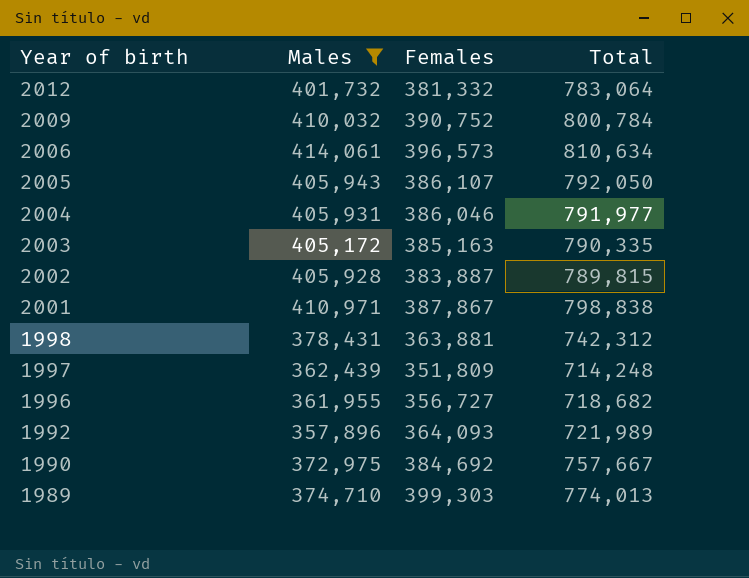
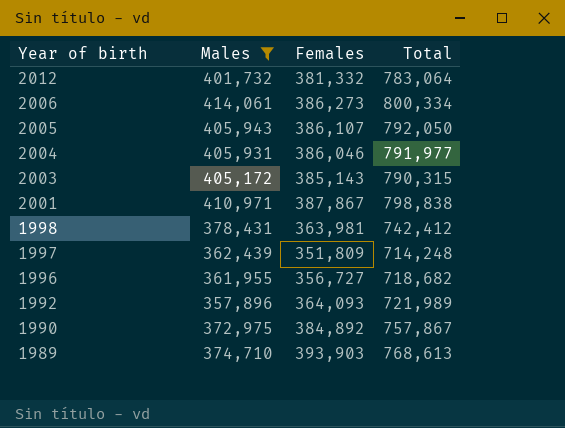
row 2009: 410,032 | 390,752 | 800,784 -> none
row 2002: 405,928 | 383,887 | 789,815 -> none
2006 | Females: 396,573 -> 386,273
2006 | Total: 810,634 -> 800,334
2003 | Females: 385,163 -> 385,143
2003 | Total: 790,335 -> 790,315
1998 | Females: 363,881 -> 363,981
1998 | Total: 742,312 -> 742,412
1990 | Females: 384,692 -> 384,892
1990 | Total: 757,667 -> 757,867
1989 | Females: 399,303 -> 393,903
1989 | Total: 774,013 -> 768,613

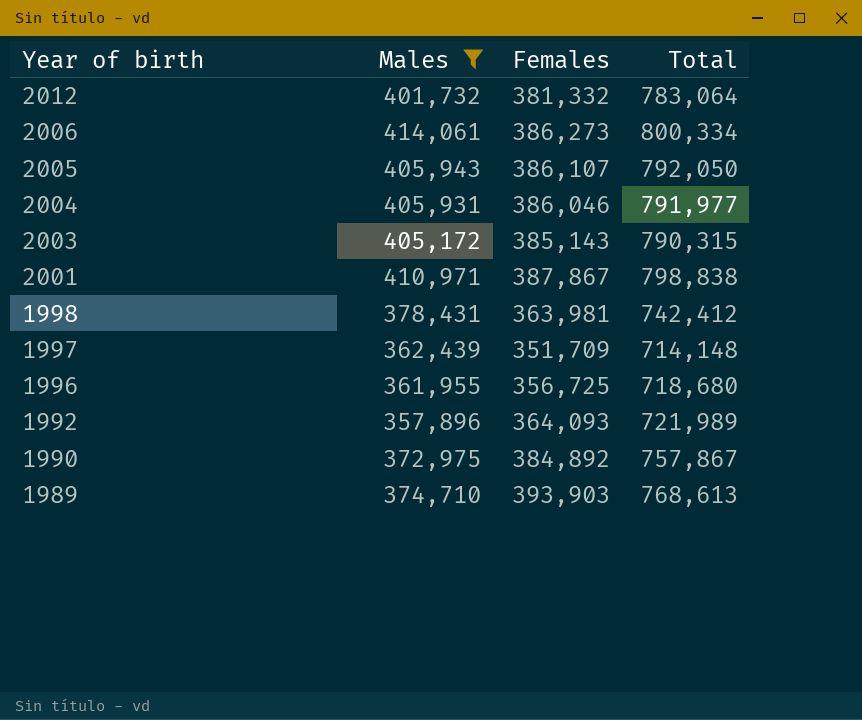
1997 | Females: 351,809 -> 351,709
1997 | Total: 714,248 -> 714,148
1996 | Females: 356,727 -> 356,725
1996 | Total: 718,682 -> 718,680

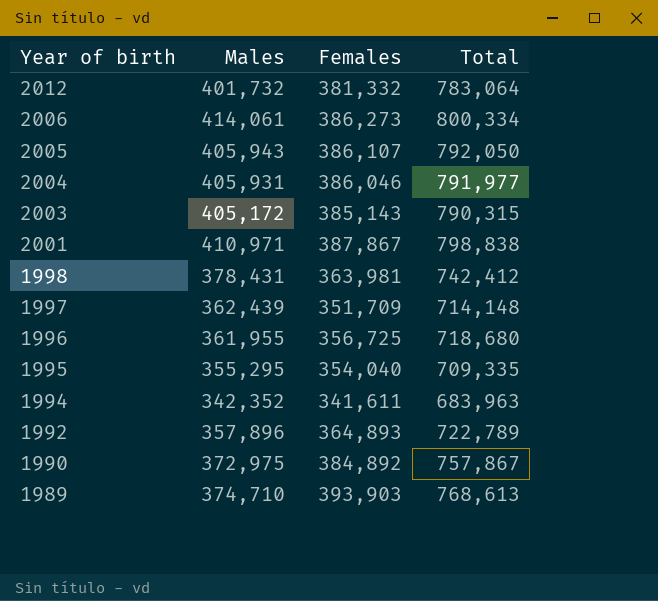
filter: Males >= 357,896 -> none
1992 | Females: 364,093 -> 364,893
1992 | Total: 721,989 -> 722,789

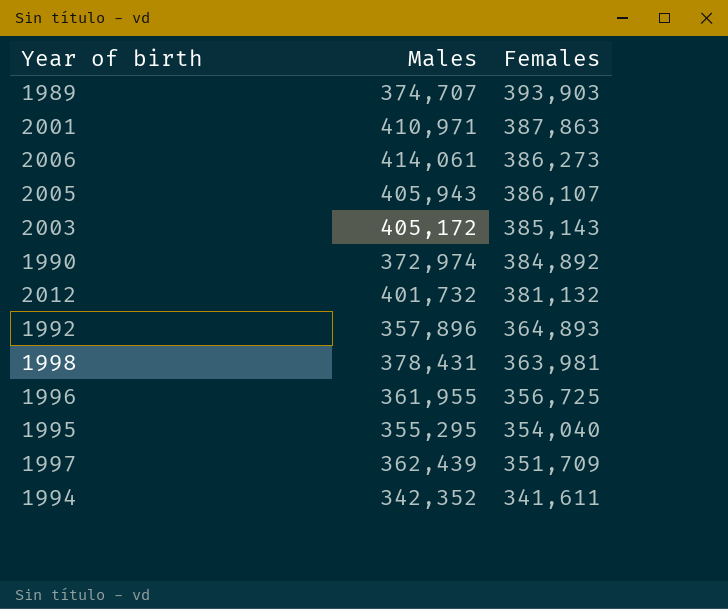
row order: Year of birth descending -> Females descending
column Total | formula: [Males] + [Females] -> none
row 2004: 405,931 | 386,046 | 791,977 -> none
1989 | Males: 374,710 -> 374,707
2001 | Females: 387,867 -> 387,863
1990 | Males: 372,975 -> 372,974
2012 | Females: 381,332 -> 381,132

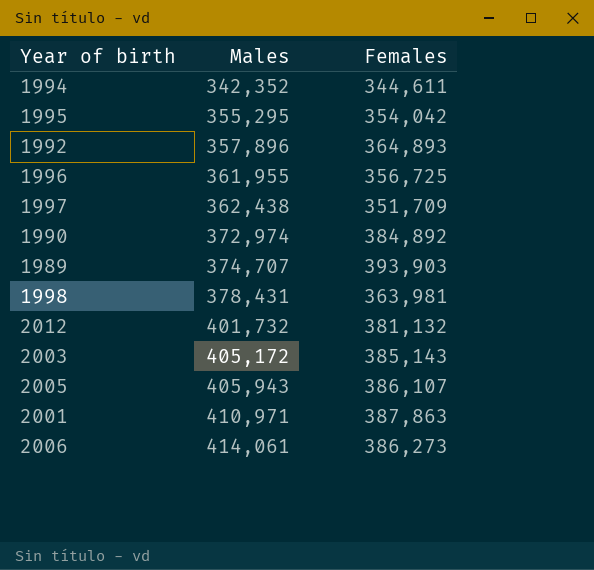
row order: Females descending -> Males ascending
1994 | Females: 341,611 -> 344,611
1995 | Females: 354,040 -> 354,042
1997 | Males: 362,439 -> 362,438

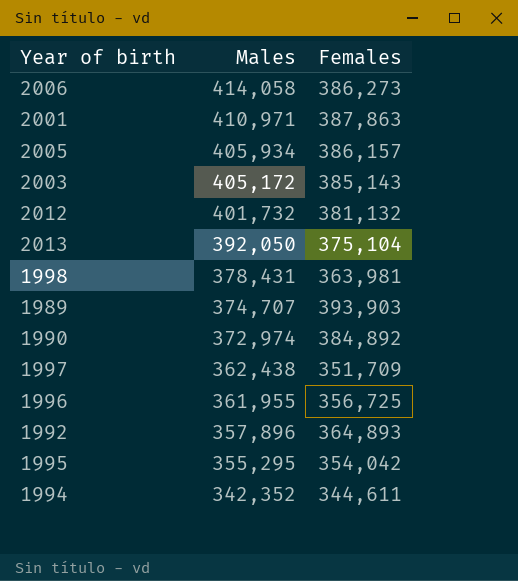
row order: Males ascending -> Males descending
2006 | Males: 414,061 -> 414,058
2005 | Males: 405,943 -> 405,934
2005 | Females: 386,107 -> 386,157
row 2013: none -> 392,050 | 375,104

